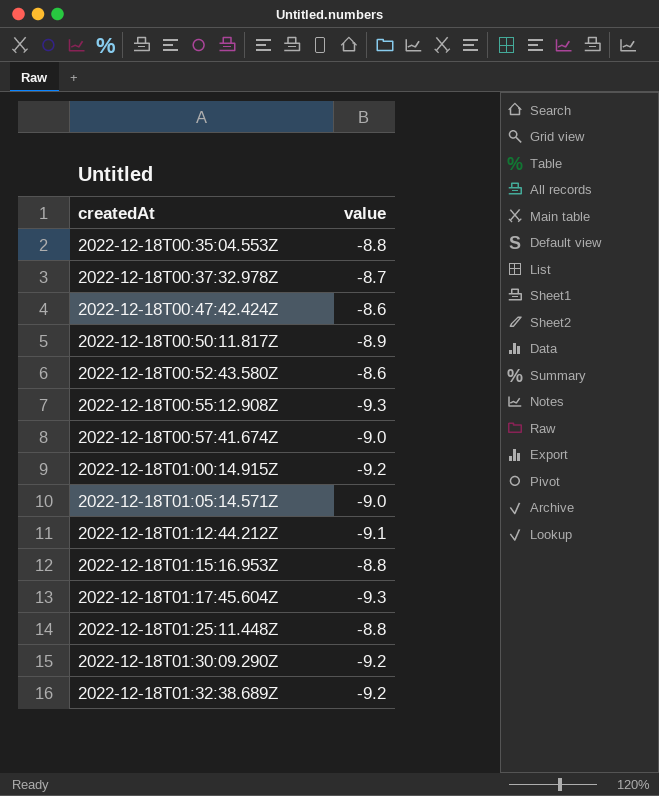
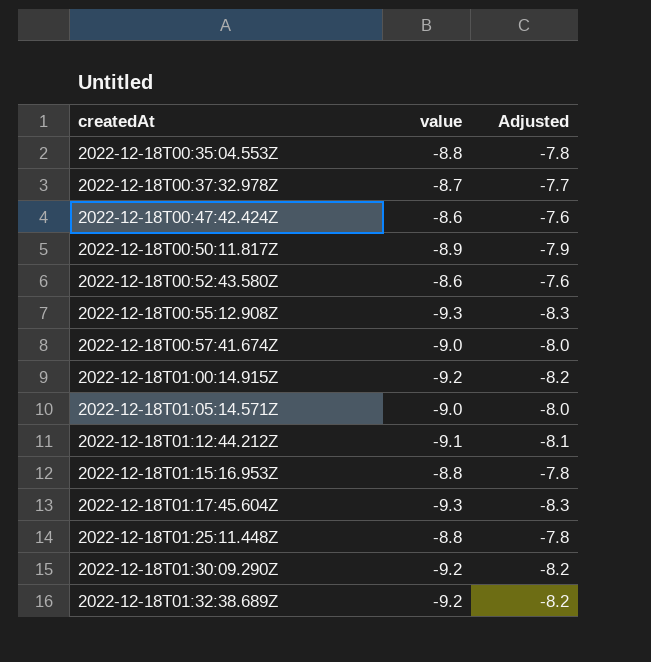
column Adjusted | formula: none -> [value] + 1

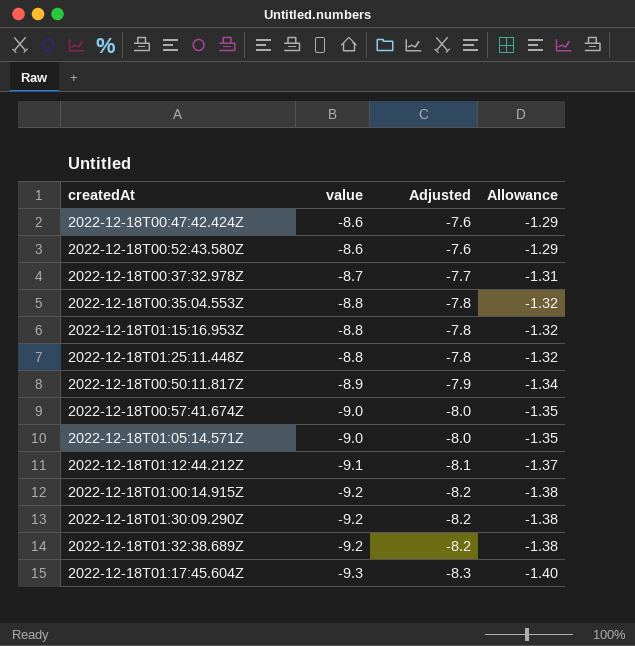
row order: createdAt ascending -> value descending
column Allowance | formula: none -> [value] * 0.15
row 2022-12-18T00:55:12.908Z: -9.3 | -8.3 -> none

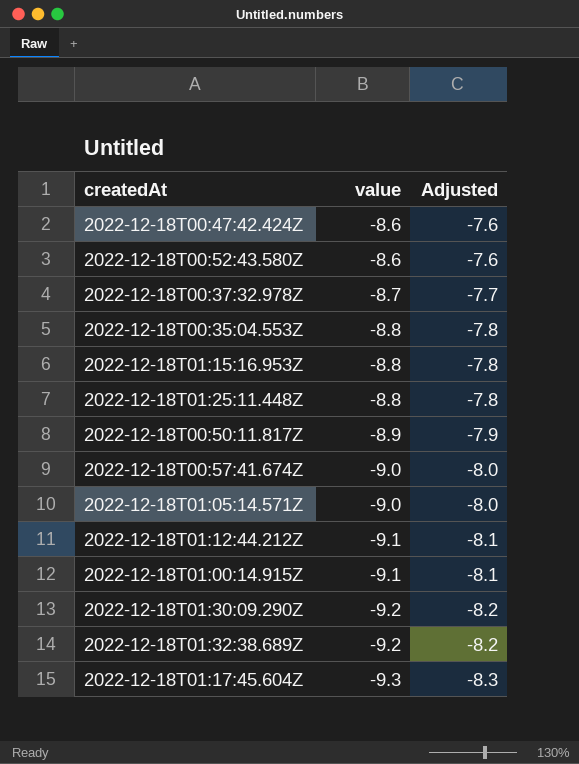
column Allowance | formula: [value] * 0.15 -> none
2022-12-18T01:00:14.915Z | value: -9.2 -> -9.1
2022-12-18T01:00:14.915Z | Adjusted: -8.2 -> -8.1

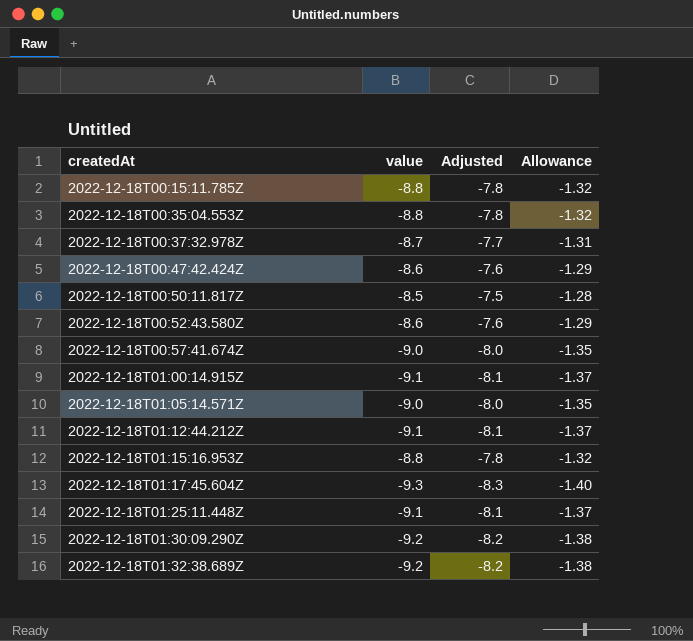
row order: value descending -> createdAt ascending
column Allowance | formula: none -> [value] * 0.15
row 2022-12-18T00:15:11.785Z: none -> -8.8 | -7.8 | -1.32
2022-12-18T00:50:11.817Z | value: -8.9 -> -8.5
2022-12-18T00:50:11.817Z | Adjusted: -7.9 -> -7.5
2022-12-18T01:25:11.448Z | value: -8.8 -> -9.1
2022-12-18T01:25:11.448Z | Adjusted: -7.8 -> -8.1

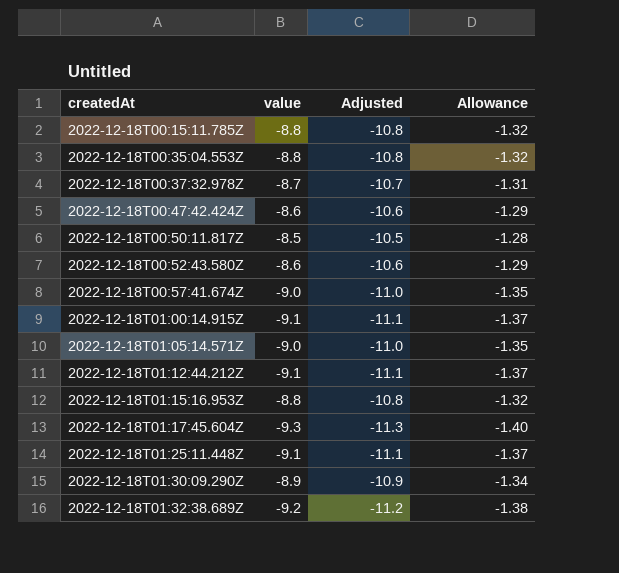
column Adjusted | formula: [value] + 1 -> [value] - 2
2022-12-18T01:30:09.290Z | value: -9.2 -> -8.9
2022-12-18T01:30:09.290Z | Allowance: -1.38 -> -1.34

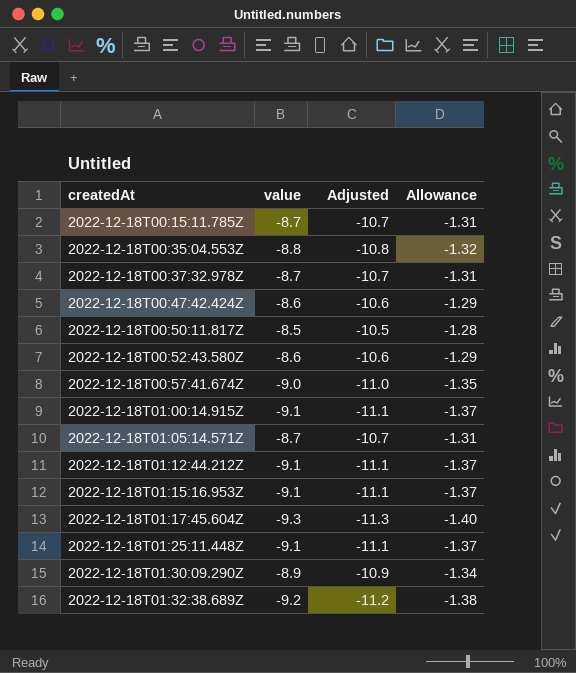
2022-12-18T00:15:11.785Z | value: -8.8 -> -8.7
2022-12-18T00:15:11.785Z | Adjusted: -10.8 -> -10.7
2022-12-18T00:15:11.785Z | Allowance: -1.32 -> -1.31
2022-12-18T01:05:14.571Z | value: -9.0 -> -8.7
2022-12-18T01:05:14.571Z | Adjusted: -11.0 -> -10.7
2022-12-18T01:05:14.571Z | Allowance: -1.35 -> -1.31
2022-12-18T01:15:16.953Z | value: -8.8 -> -9.1
2022-12-18T01:15:16.953Z | Adjusted: -10.8 -> -11.1
2022-12-18T01:15:16.953Z | Allowance: -1.32 -> -1.37

